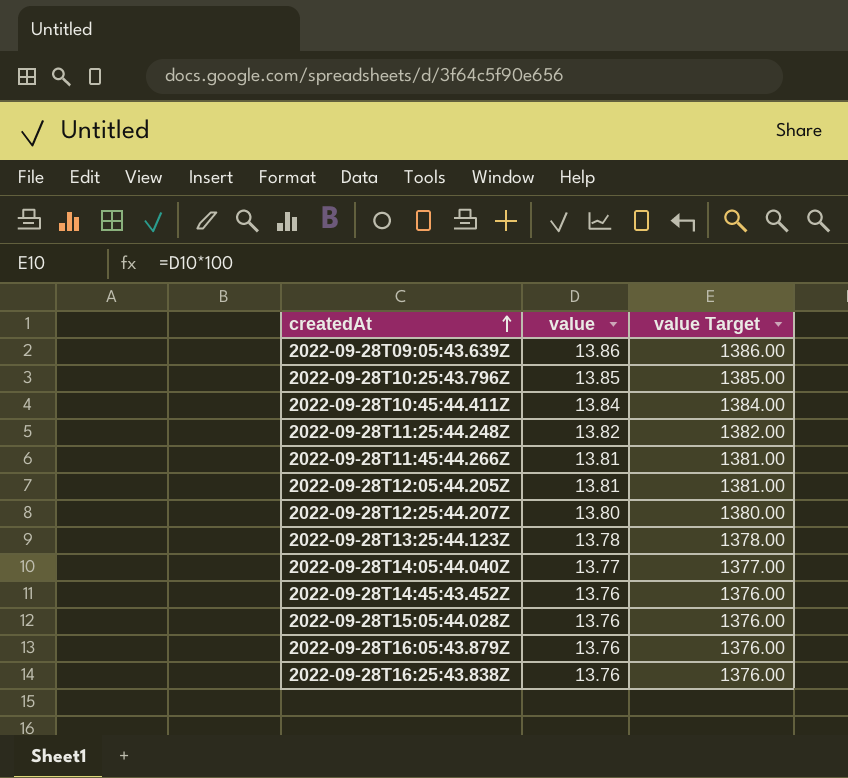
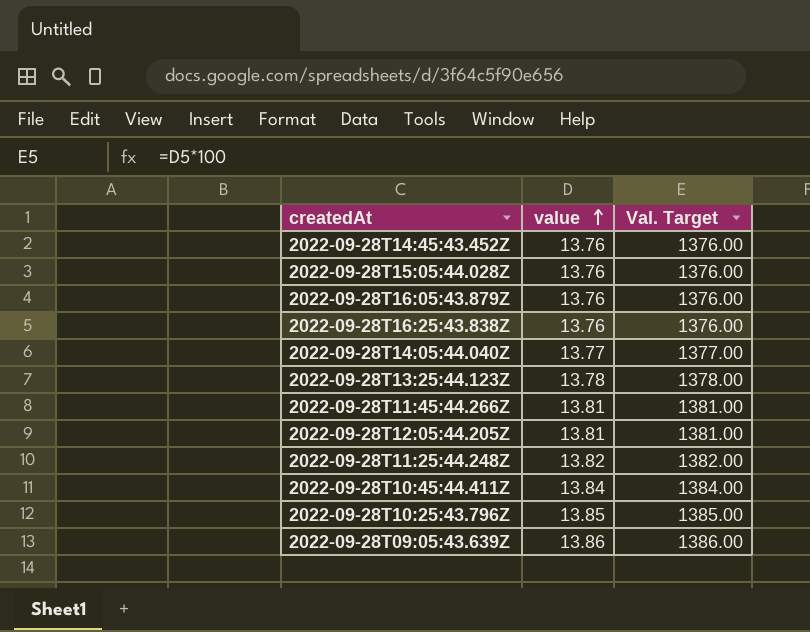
row order: createdAt ascending -> value ascending
column name: value Target -> Val. Target
row 2022-09-28T12:25:44.207Z: 13.80 | 1380.00 -> none

